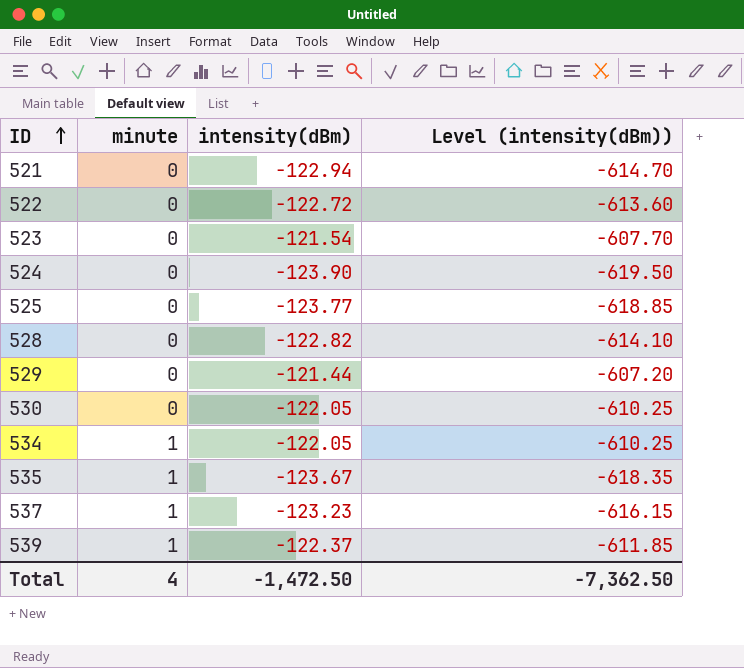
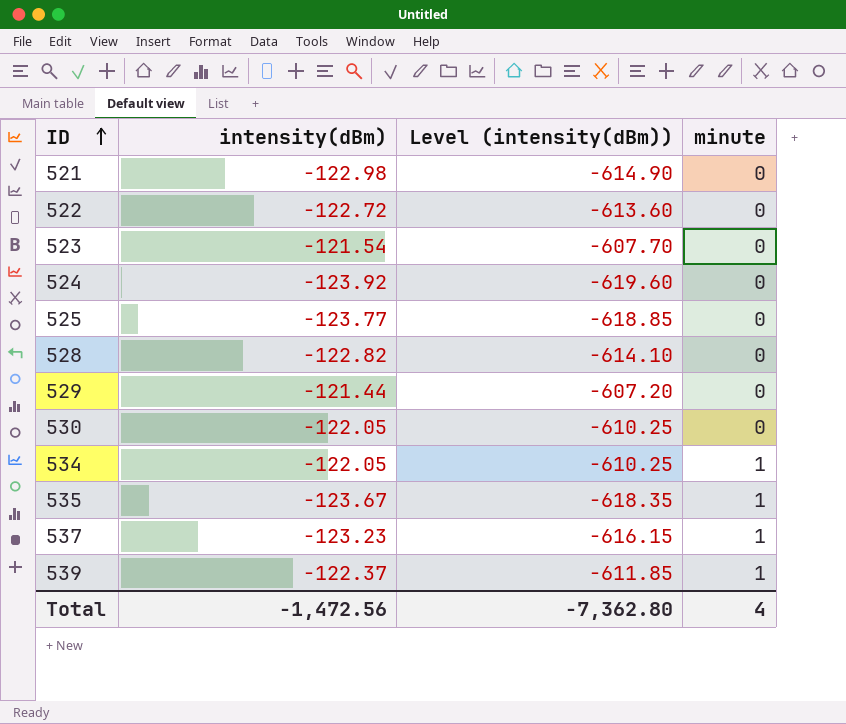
column minute | position: 2 -> 4
521 | intensity(dBm): -122.94 -> -122.98
521 | Level (intensity(dBm)): -614.70 -> -614.90
524 | intensity(dBm): -123.90 -> -123.92
524 | Level (intensity(dBm)): -619.50 -> -619.60
Total | intensity(dBm): -1,472.50 -> -1,472.56
Total | Level (intensity(dBm)): -7,362.50 -> -7,362.80

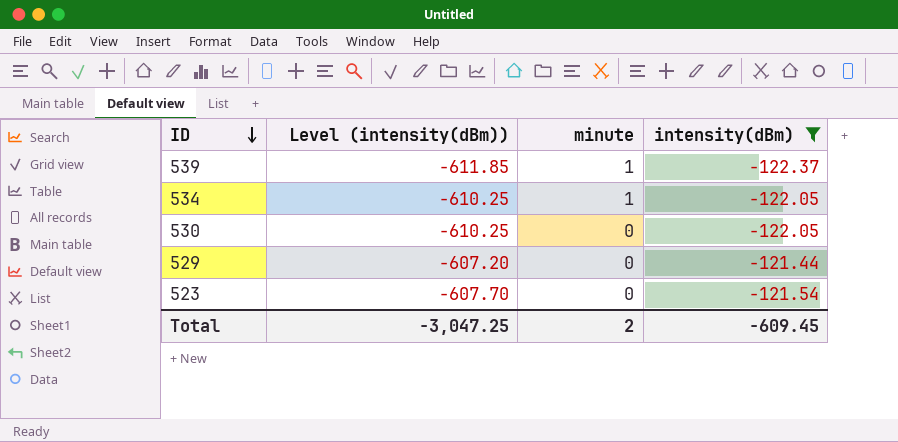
filter: none -> intensity(dBm) >= -122.37
row order: ID ascending -> ID descending
column intensity(dBm) | position: 2 -> 4
Total | Level (intensity(dBm)): -7,362.80 -> -3,047.25
Total | minute: 4 -> 2
Total | intensity(dBm): -1,472.56 -> -609.45

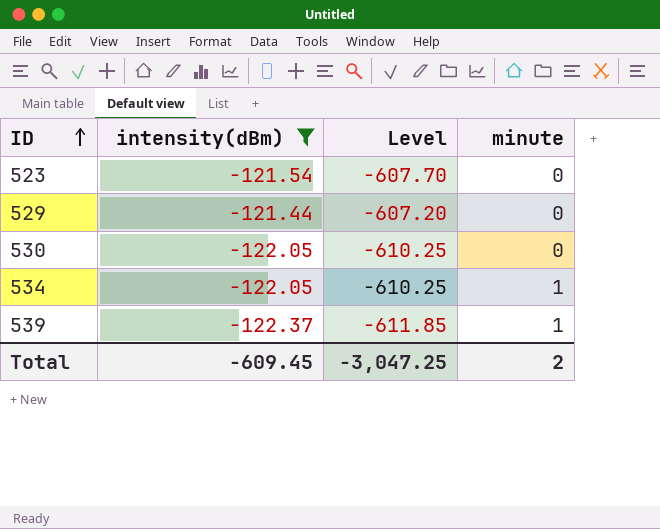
row order: ID descending -> ID ascending
column intensity(dBm) | position: 4 -> 2
column name: Level (intensity(dBm)) -> Level

